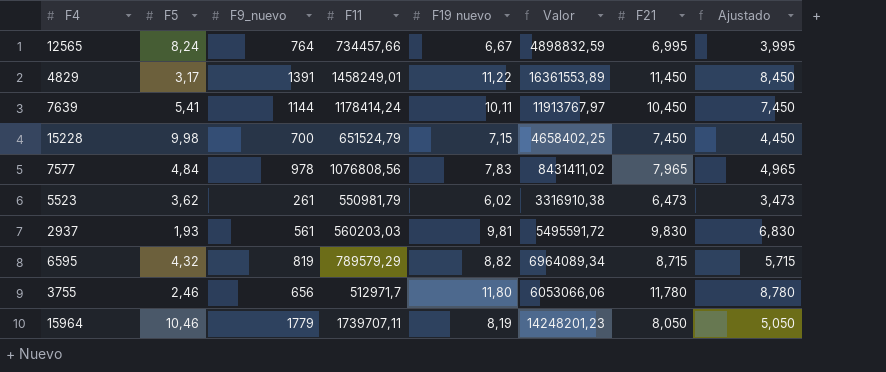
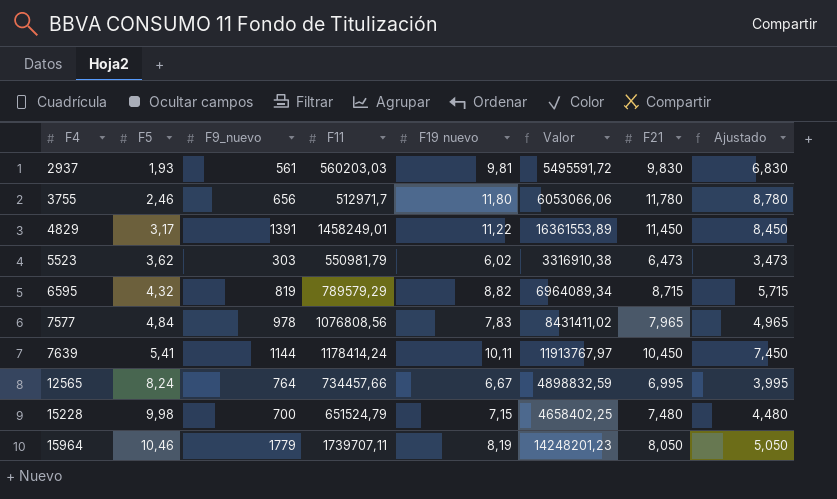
row order: none -> F4 ascending
5523 | F9_nuevo: 261 -> 303
15228 | F21: 7,450 -> 7,480
15228 | Ajustado: 4,450 -> 4,480

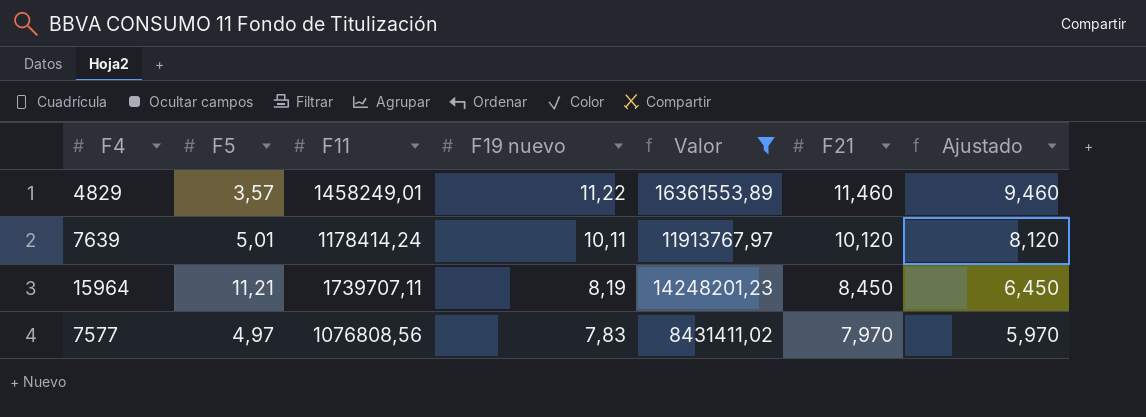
filter: none -> Valor >= 8431411,02
row order: F4 ascending -> F19 nuevo descending
column F9_nuevo | position: 3 -> none
column Ajustado | formula: [F21] - 3 -> [F21] - 2
4829 | F5: 3,17 -> 3,57
4829 | F21: 11,450 -> 11,460
7639 | F5: 5,41 -> 5,01
7639 | F21: 10,450 -> 10,120
15964 | F5: 10,46 -> 11,21
15964 | F21: 8,050 -> 8,450
7577 | F5: 4,84 -> 4,97
7577 | F21: 7,965 -> 7,970

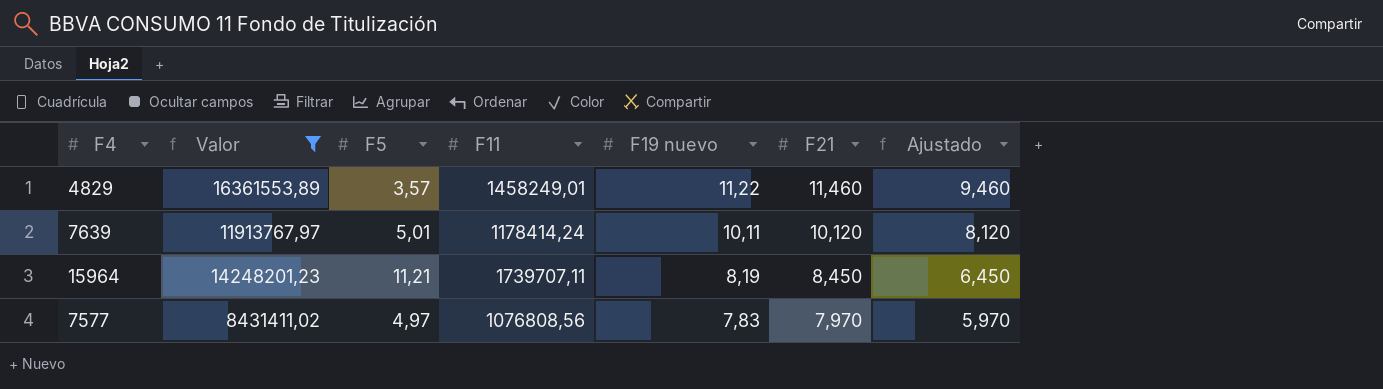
column Valor | position: 5 -> 2

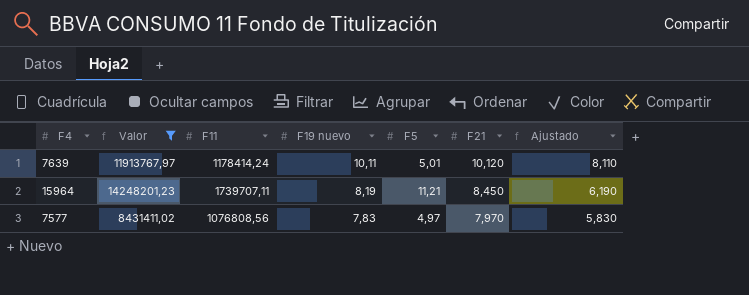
column F5 | position: 3 -> 5
column Ajustado | formula: [F21] - 2 -> [F19 nuevo] - 2
row 4829: 16361553,89 | 3,57 | 1458249,01 | 11,22 | 11,460 | 9,460 -> none

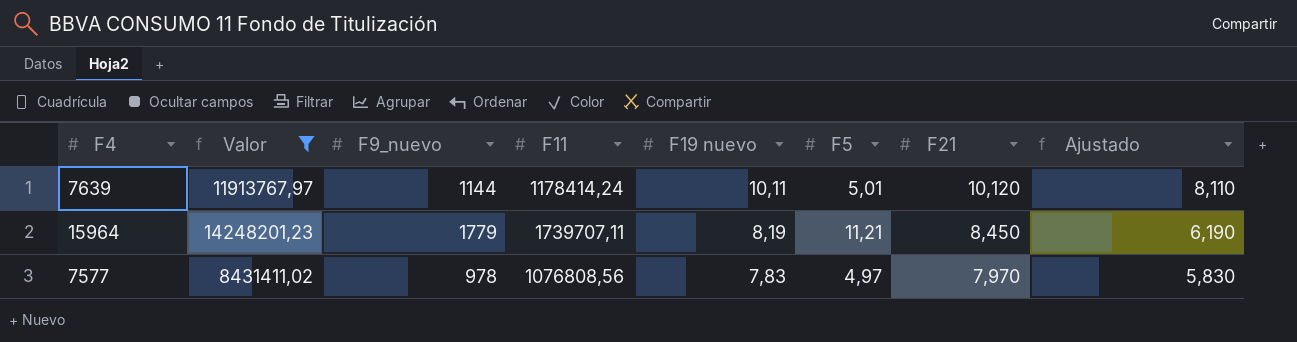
column F9_nuevo | position: none -> 3

